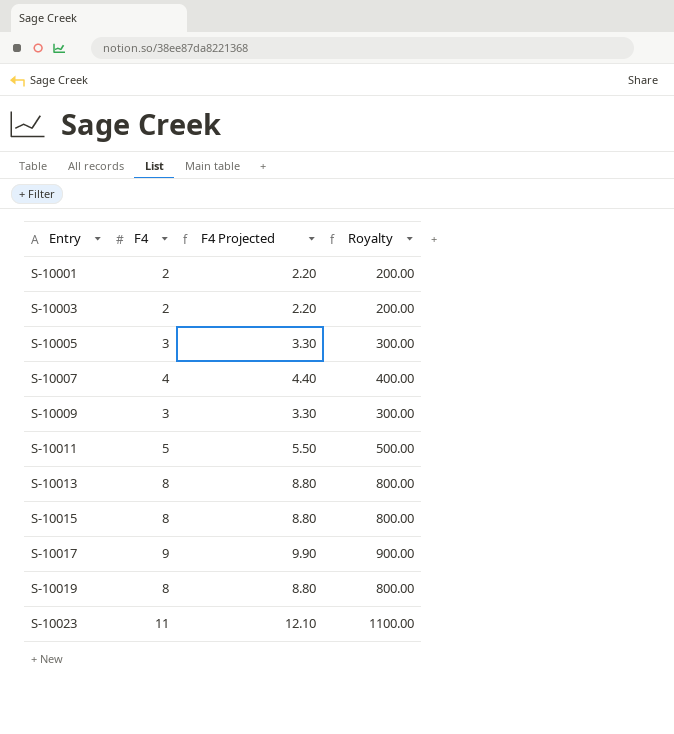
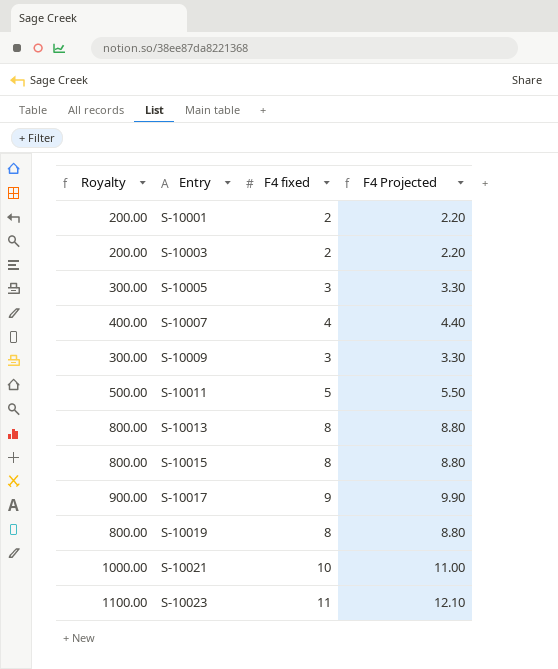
column Royalty | position: 4 -> 1
column name: F4 -> F4 fixed
row S-10021: none -> 1000.00 | 10 | 11.00

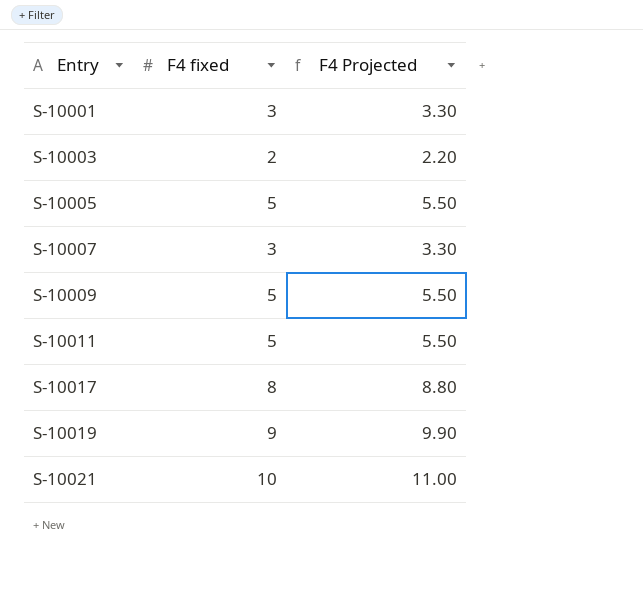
column Royalty | formula: [F4 fixed] * 100 -> none
row S-10013: 800.00 | 8 | 8.80 -> none
row S-10015: 800.00 | 8 | 8.80 -> none
row S-10023: 1100.00 | 11 | 12.10 -> none
S-10001 | F4 fixed: 2 -> 3
S-10001 | F4 Projected: 2.20 -> 3.30
S-10005 | F4 fixed: 3 -> 5
S-10005 | F4 Projected: 3.30 -> 5.50
S-10007 | F4 fixed: 4 -> 3
S-10007 | F4 Projected: 4.40 -> 3.30
S-10009 | F4 fixed: 3 -> 5
S-10009 | F4 Projected: 3.30 -> 5.50
S-10017 | F4 fixed: 9 -> 8
S-10017 | F4 Projected: 9.90 -> 8.80
S-10019 | F4 fixed: 8 -> 9
S-10019 | F4 Projected: 8.80 -> 9.90

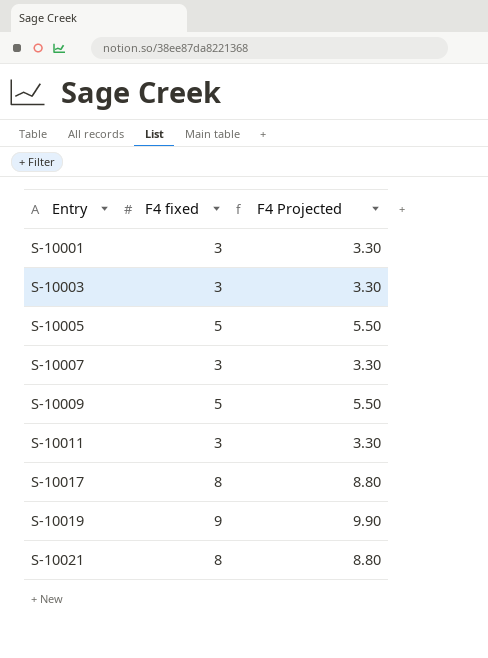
S-10003 | F4 fixed: 2 -> 3
S-10003 | F4 Projected: 2.20 -> 3.30
S-10011 | F4 fixed: 5 -> 3
S-10011 | F4 Projected: 5.50 -> 3.30
S-10021 | F4 fixed: 10 -> 8
S-10021 | F4 Projected: 11.00 -> 8.80

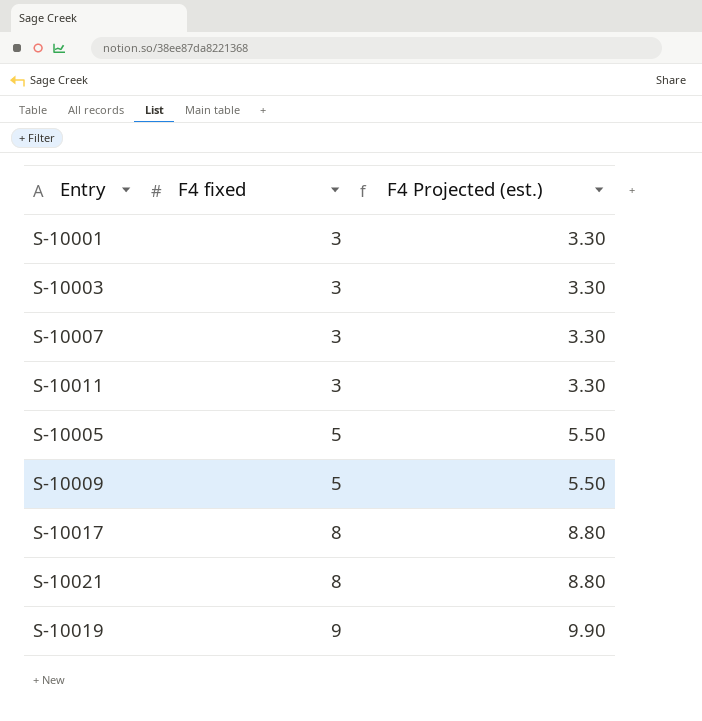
row order: Entry ascending -> F4 fixed ascending
column name: F4 Projected -> F4 Projected (est.)

